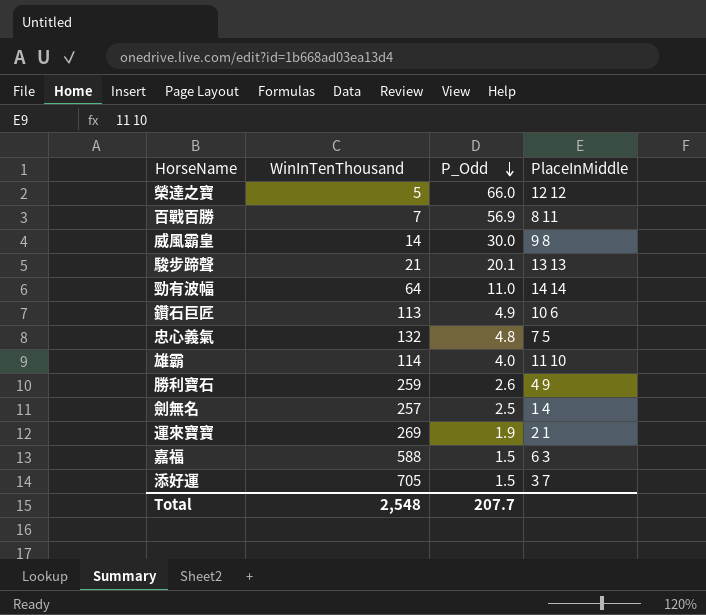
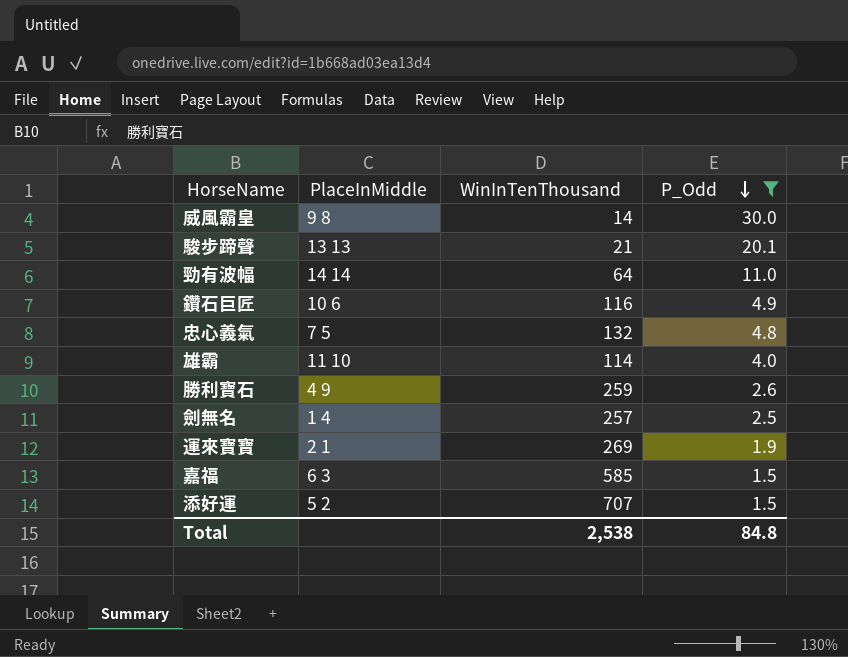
filter: none -> P_Odd <= 30.0
column PlaceInMiddle | position: 4 -> 2
鑽石巨匠 | WinInTenThousand: 113 -> 116
嘉福 | WinInTenThousand: 588 -> 585
添好運 | PlaceInMiddle: 3 7 -> 5 2
添好運 | WinInTenThousand: 705 -> 707
Total | WinInTenThousand: 2,548 -> 2,538
Total | P_Odd: 207.7 -> 84.8

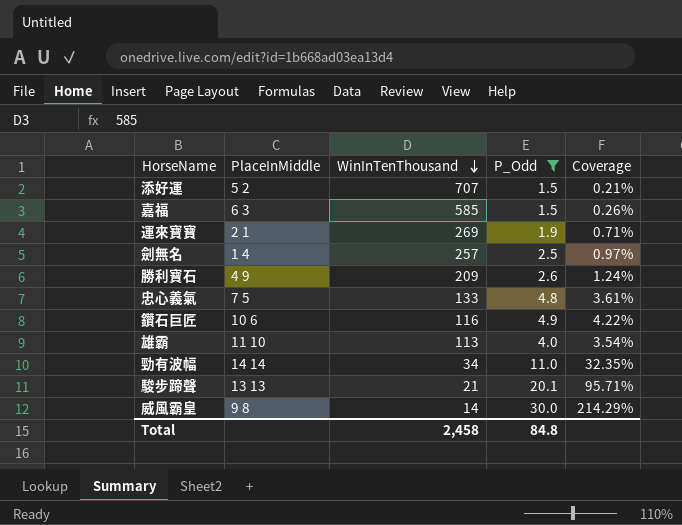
row order: P_Odd descending -> WinInTenThousand descending
column Coverage | formula: none -> [P_Odd] / [WinInTenThousand]
勝利寶石 | WinInTenThousand: 259 -> 209
忠心義氣 | WinInTenThousand: 132 -> 133
雄霸 | WinInTenThousand: 114 -> 113
勁有波幅 | WinInTenThousand: 64 -> 34
Total | WinInTenThousand: 2,538 -> 2,458

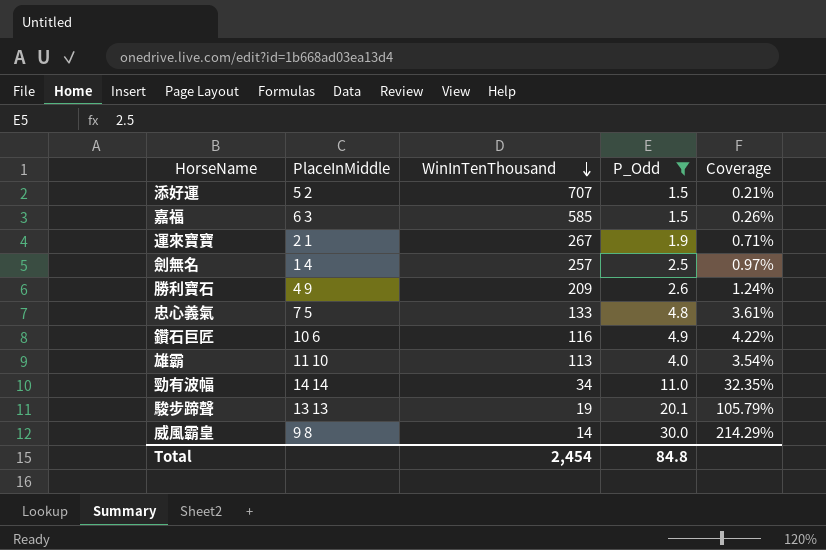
運來寶寶 | WinInTenThousand: 269 -> 267
駿步蹄聲 | WinInTenThousand: 21 -> 19
駿步蹄聲 | Coverage: 95.71% -> 105.79%
Total | WinInTenThousand: 2,458 -> 2,454

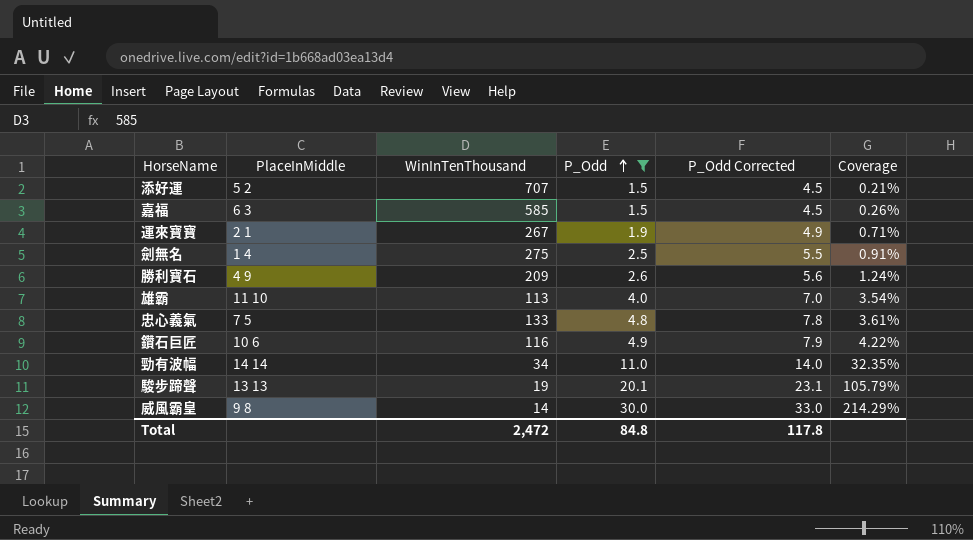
row order: WinInTenThousand descending -> P_Odd ascending
column P_Odd Corrected | formula: none -> [P_Odd] + 3
劍無名 | WinInTenThousand: 257 -> 275
劍無名 | Coverage: 0.97% -> 0.91%
Total | WinInTenThousand: 2,454 -> 2,472

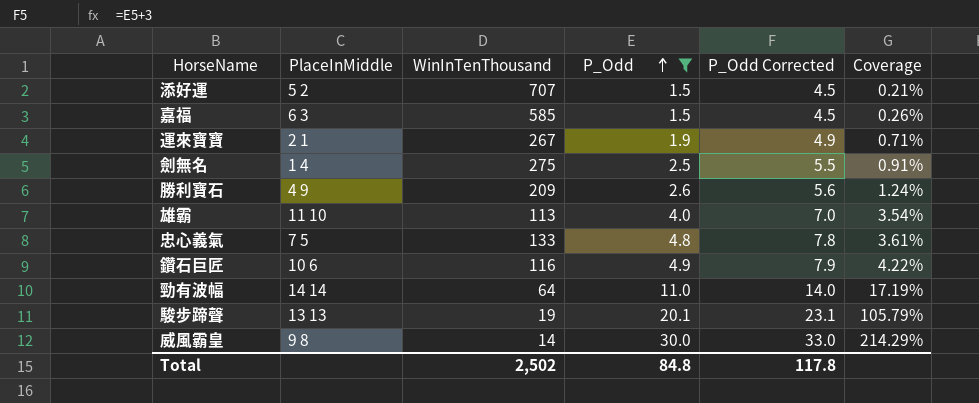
勁有波幅 | WinInTenThousand: 34 -> 64
勁有波幅 | Coverage: 32.35% -> 17.19%
Total | WinInTenThousand: 2,472 -> 2,502

